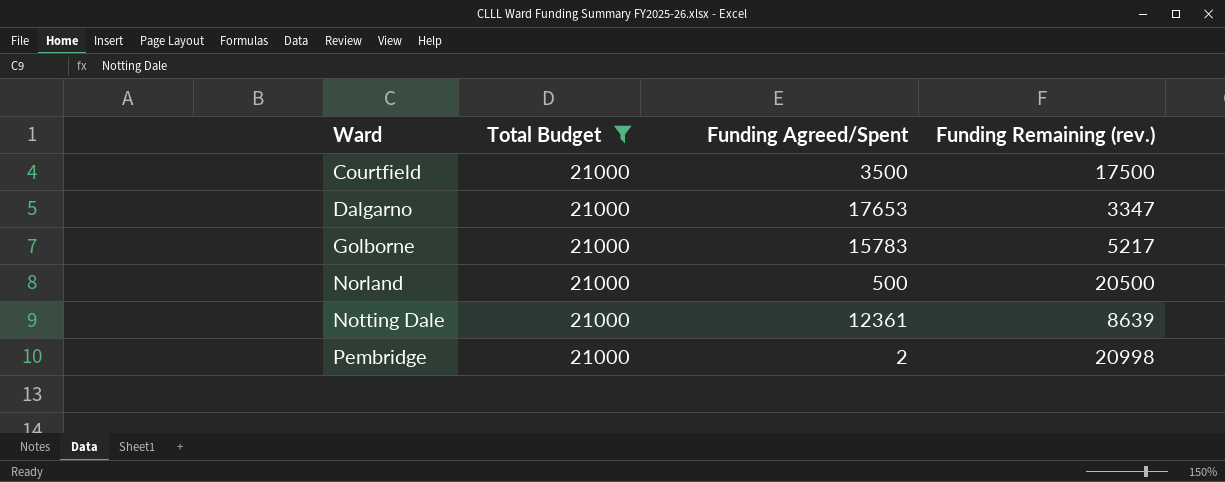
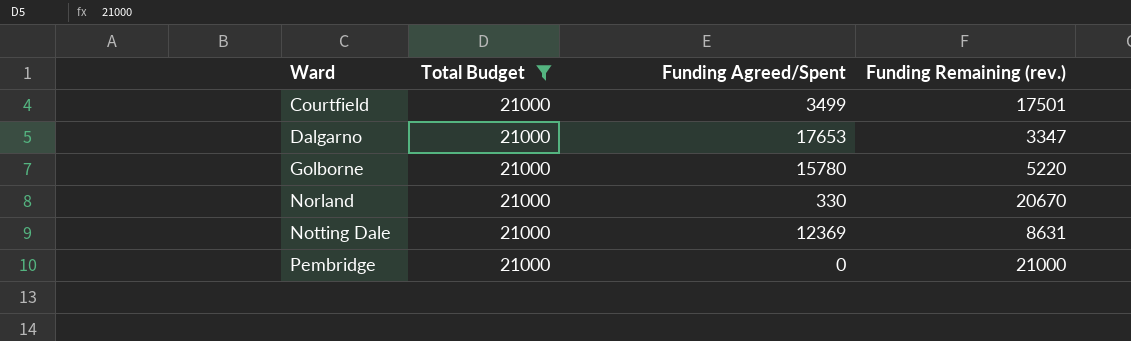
Courtfield | Funding Agreed/Spent: 3500 -> 3499
Courtfield | Funding Remaining (rev.): 17500 -> 17501
Golborne | Funding Agreed/Spent: 15783 -> 15780
Golborne | Funding Remaining (rev.): 5217 -> 5220
Norland | Funding Agreed/Spent: 500 -> 330
Norland | Funding Remaining (rev.): 20500 -> 20670
Notting Dale | Funding Agreed/Spent: 12361 -> 12369
Notting Dale | Funding Remaining (rev.): 8639 -> 8631
Pembridge | Funding Agreed/Spent: 2 -> 0
Pembridge | Funding Remaining (rev.): 20998 -> 21000

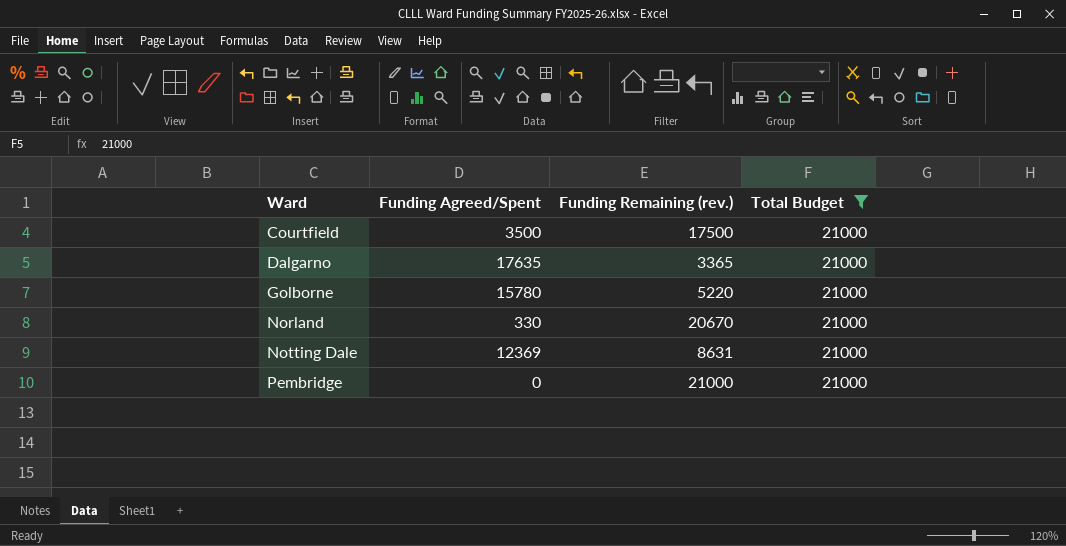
column Total Budget | position: 2 -> 4
Courtfield | Funding Agreed/Spent: 3499 -> 3500
Courtfield | Funding Remaining (rev.): 17501 -> 17500
Dalgarno | Funding Agreed/Spent: 17653 -> 17635
Dalgarno | Funding Remaining (rev.): 3347 -> 3365

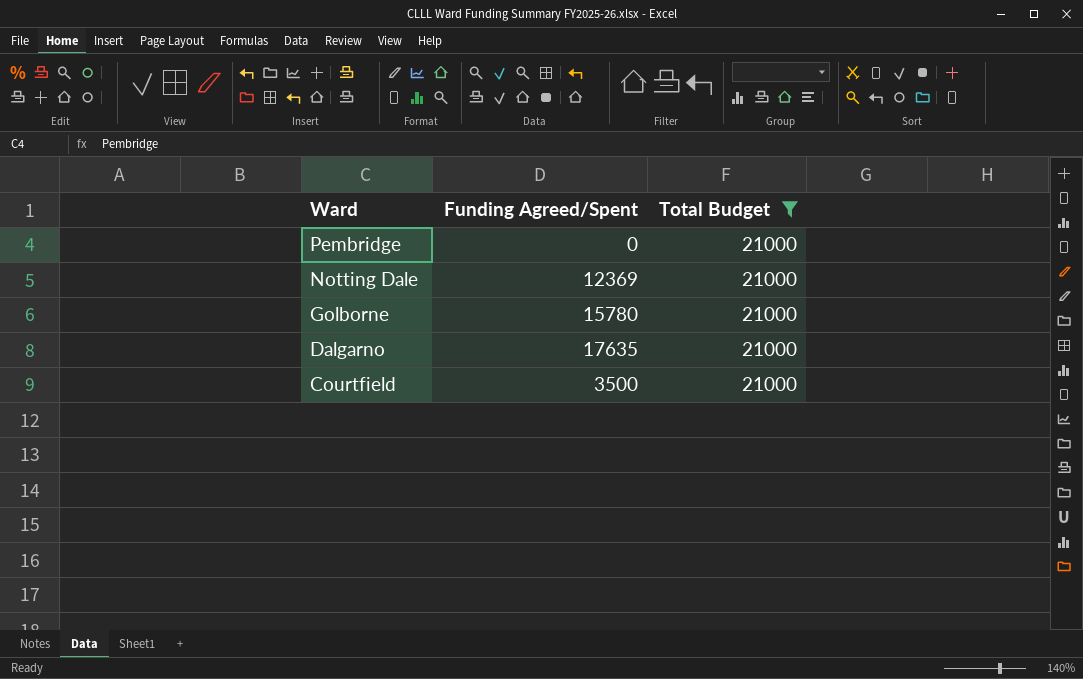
row order: Ward ascending -> Ward descending
column Funding Remaining (rev.) | formula: [Total Budget] - [Funding Agreed/Spent] -> none
row Norland: 330 | 20670 | 21000 -> none

